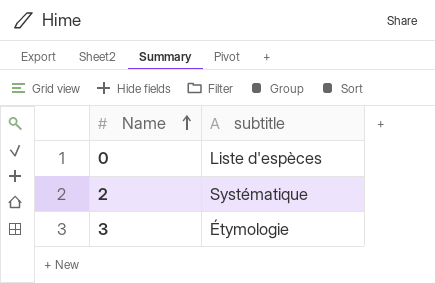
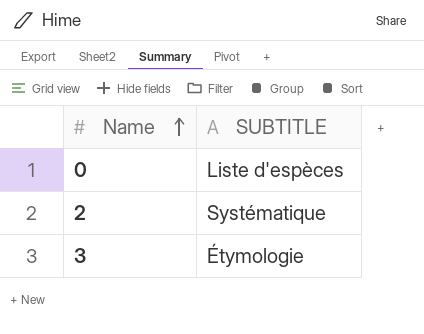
column name: subtitle -> SUBTITLE

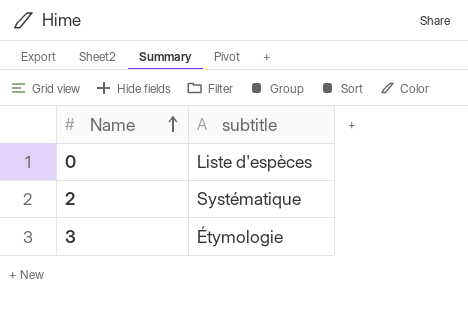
column name: SUBTITLE -> subtitle

